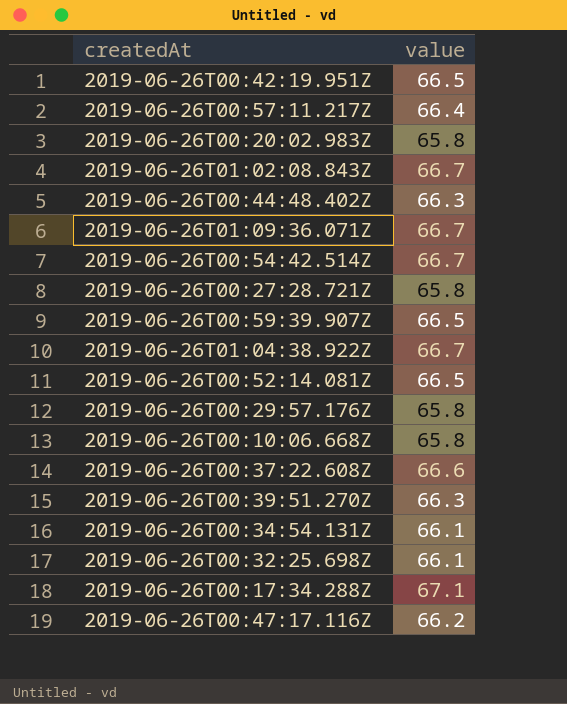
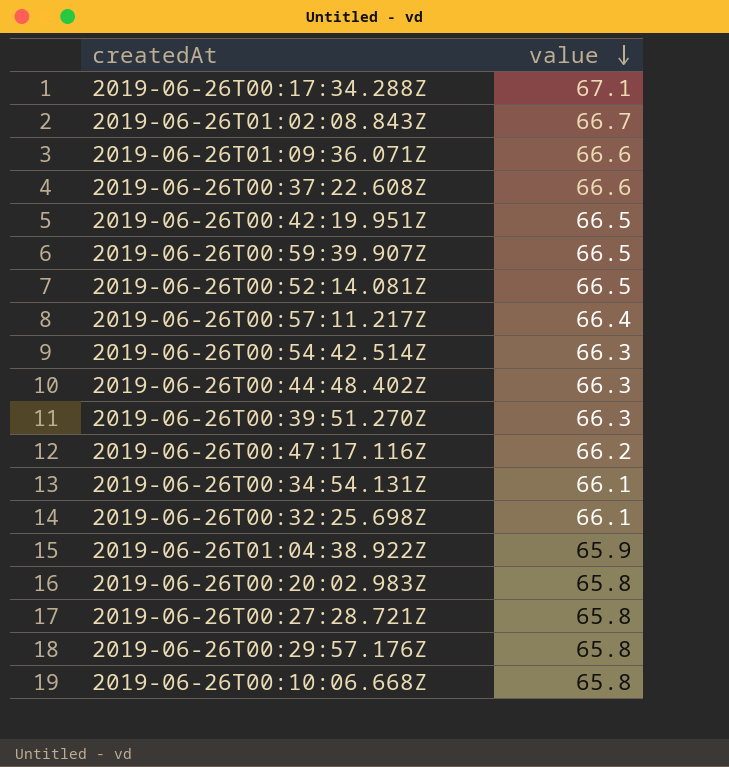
row order: none -> value descending
2019-06-26T01:09:36.071Z | value: 66.7 -> 66.6
2019-06-26T00:54:42.514Z | value: 66.7 -> 66.3
2019-06-26T01:04:38.922Z | value: 66.7 -> 65.9

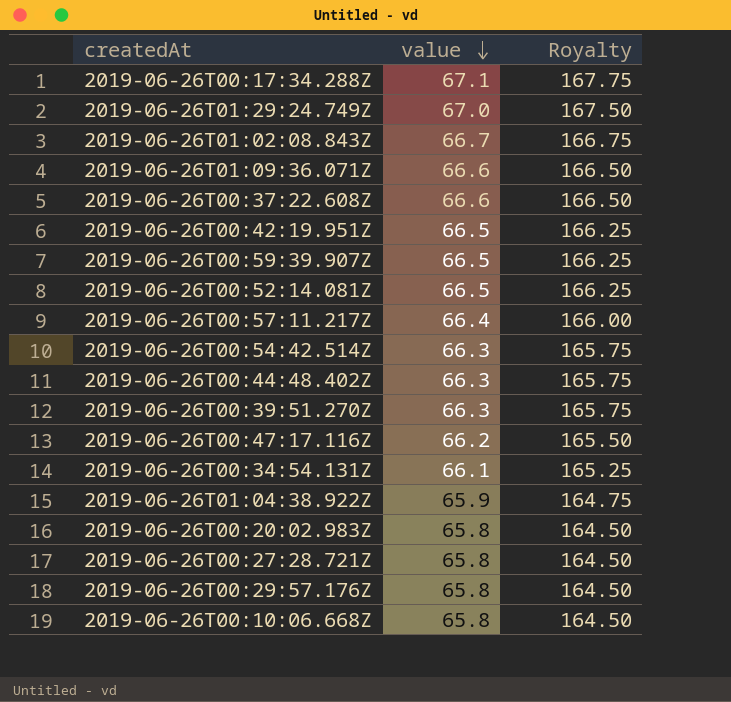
column Royalty | formula: none -> [value] * 2.5
row 2019-06-26T00:32:25.698Z: 66.1 -> none
row 2019-06-26T01:29:24.749Z: none -> 67.0 | 167.50

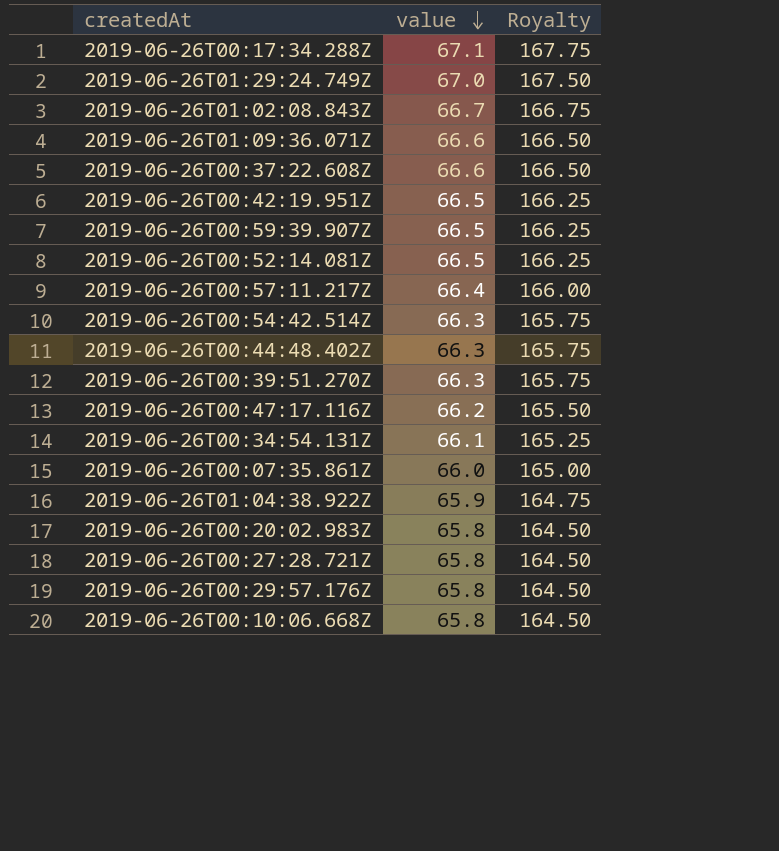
row 2019-06-26T00:07:35.861Z: none -> 66.0 | 165.00

